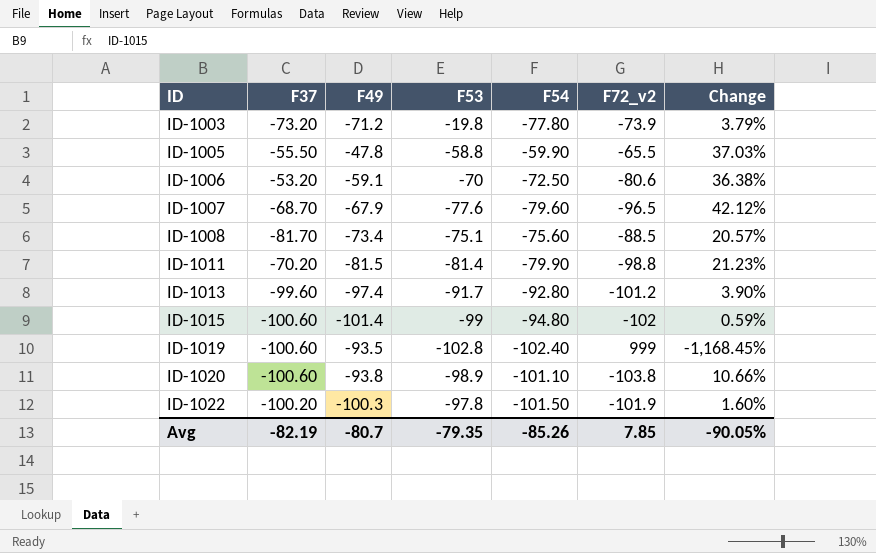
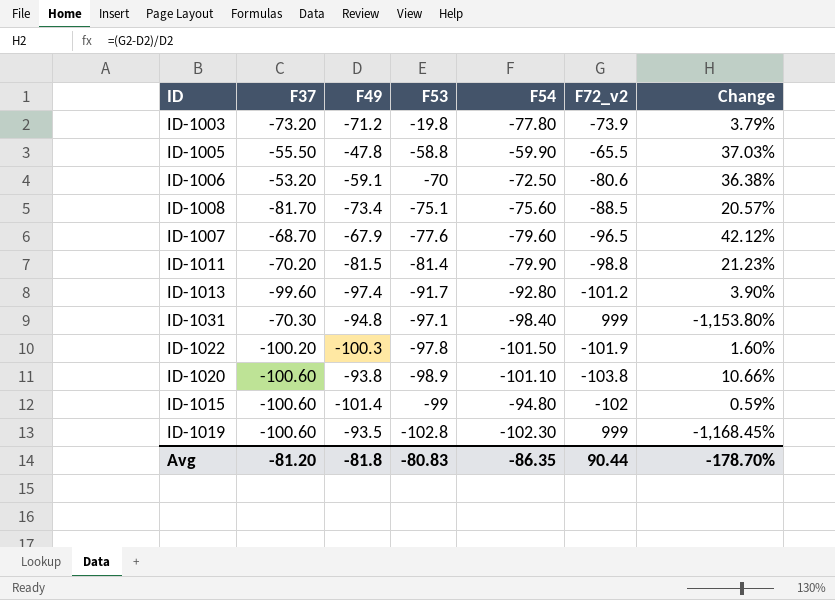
row order: ID ascending -> F53 descending
row ID-1031: none -> -70.30 | -94.8 | -97.1 | -98.40 | 999 | -1,153.80%
ID-1019 | F54: -102.40 -> -102.30
Avg | F37: -82.19 -> -81.20
Avg | F49: -80.7 -> -81.8
Avg | F53: -79.35 -> -80.83
Avg | F54: -85.26 -> -86.35
Avg | F72_v2: 7.85 -> 90.44
Avg | Change: -90.05% -> -178.70%

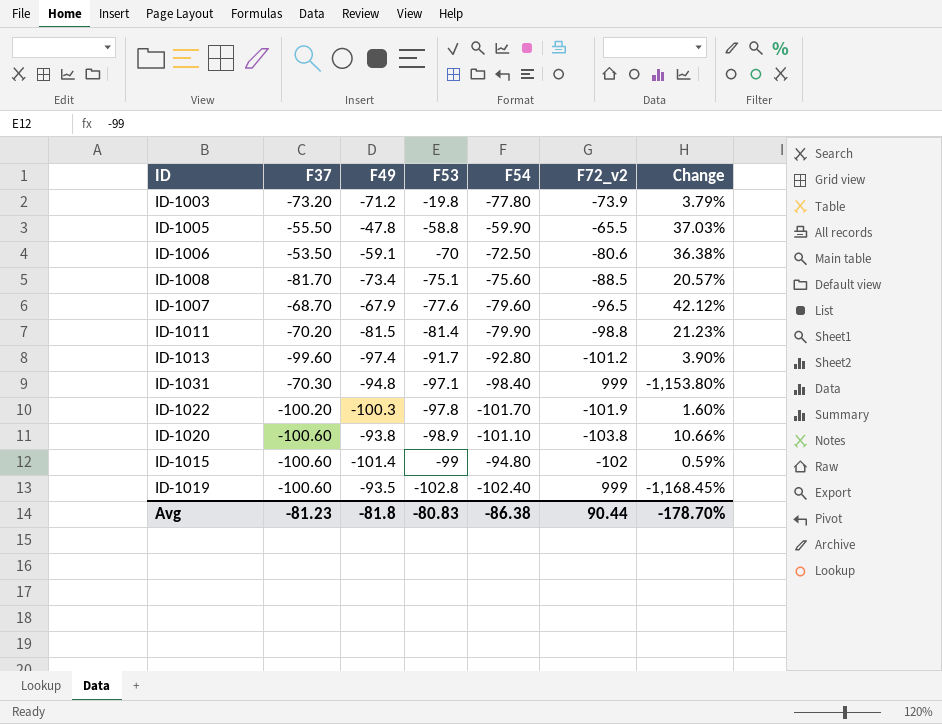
ID-1006 | F37: -53.20 -> -53.50
ID-1022 | F54: -101.50 -> -101.70
ID-1019 | F54: -102.30 -> -102.40
Avg | F37: -81.20 -> -81.23
Avg | F54: -86.35 -> -86.38

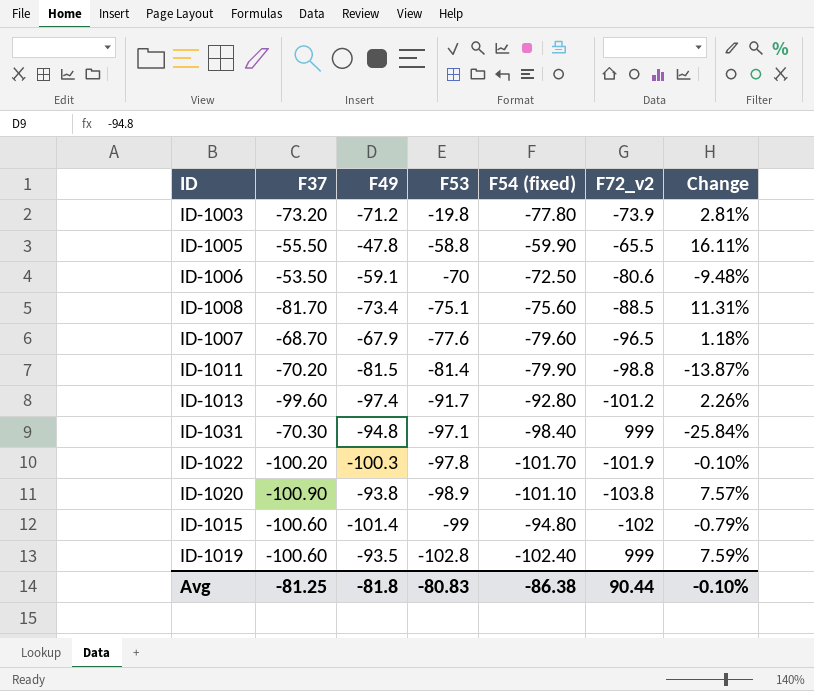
column name: F54 -> F54 (fixed)
column Change | formula: ([F72_v2] - [F49]) / [F49] -> ([F37] - [F49]) / [F49]
ID-1020 | F37: -100.60 -> -100.90
Avg | F37: -81.23 -> -81.25
Avg | Change: -178.70% -> -0.10%

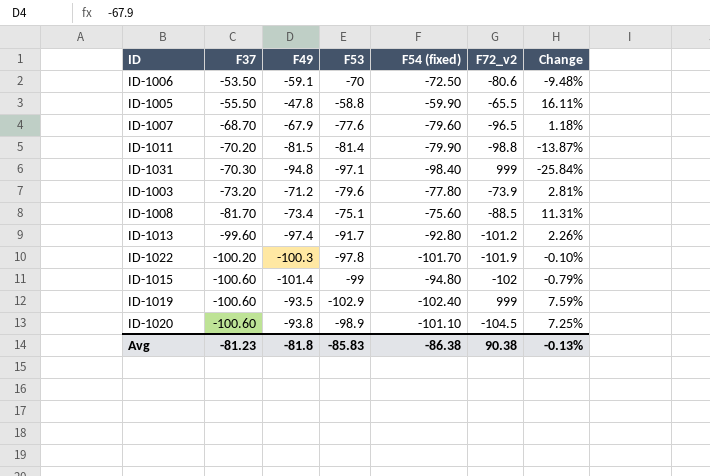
row order: F53 descending -> F37 descending
ID-1003 | F53: -19.8 -> -79.6
ID-1019 | F53: -102.8 -> -102.9
ID-1020 | F37: -100.90 -> -100.60
ID-1020 | F72_v2: -103.8 -> -104.5
ID-1020 | Change: 7.57% -> 7.25%
Avg | F37: -81.25 -> -81.23
Avg | F53: -80.83 -> -85.83
Avg | F72_v2: 90.44 -> 90.38
Avg | Change: -0.10% -> -0.13%

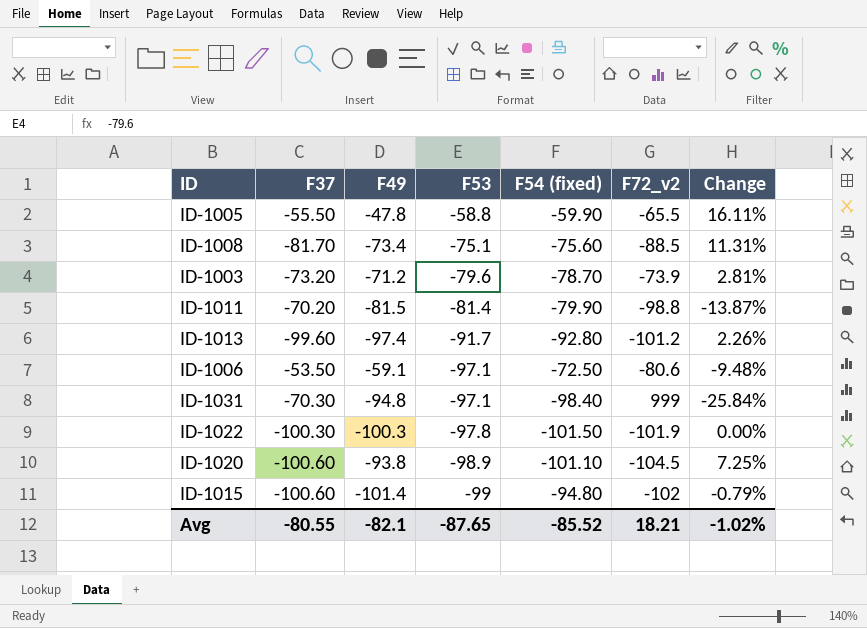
row order: F37 descending -> F53 descending
row ID-1007: -68.70 | -67.9 | -77.6 | -79.60 | -96.5 | 1.18% -> none
row ID-1019: -100.60 | -93.5 | -102.9 | -102.40 | 999 | 7.59% -> none
ID-1003 | F54 (fixed): -77.80 -> -78.70
ID-1006 | F53: -70 -> -97.1
ID-1022 | F37: -100.20 -> -100.30
ID-1022 | F54 (fixed): -101.70 -> -101.50
ID-1022 | Change: -0.10% -> 0.00%
Avg | F37: -81.23 -> -80.55
Avg | F49: -81.8 -> -82.1
Avg | F53: -85.83 -> -87.65
Avg | F54 (fixed): -86.38 -> -85.52
Avg | F72_v2: 90.38 -> 18.21
Avg | Change: -0.13% -> -1.02%

